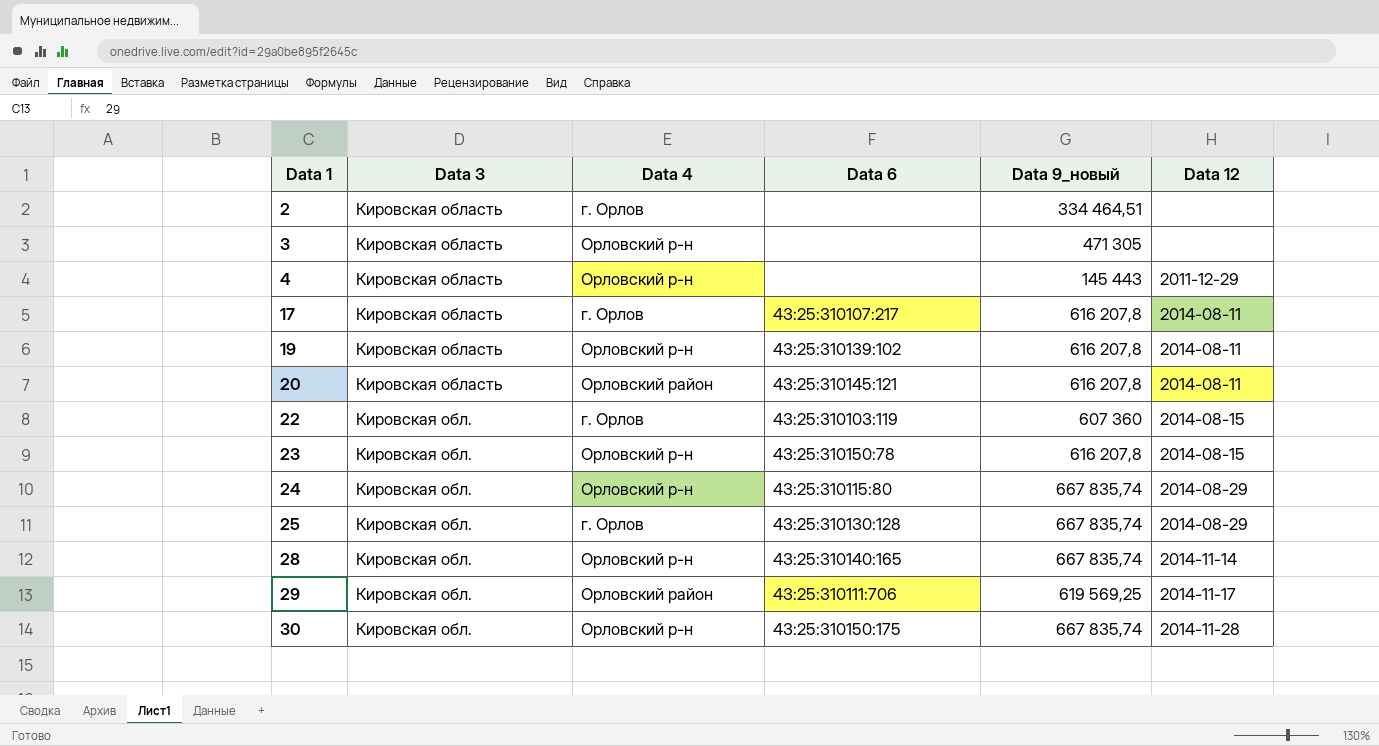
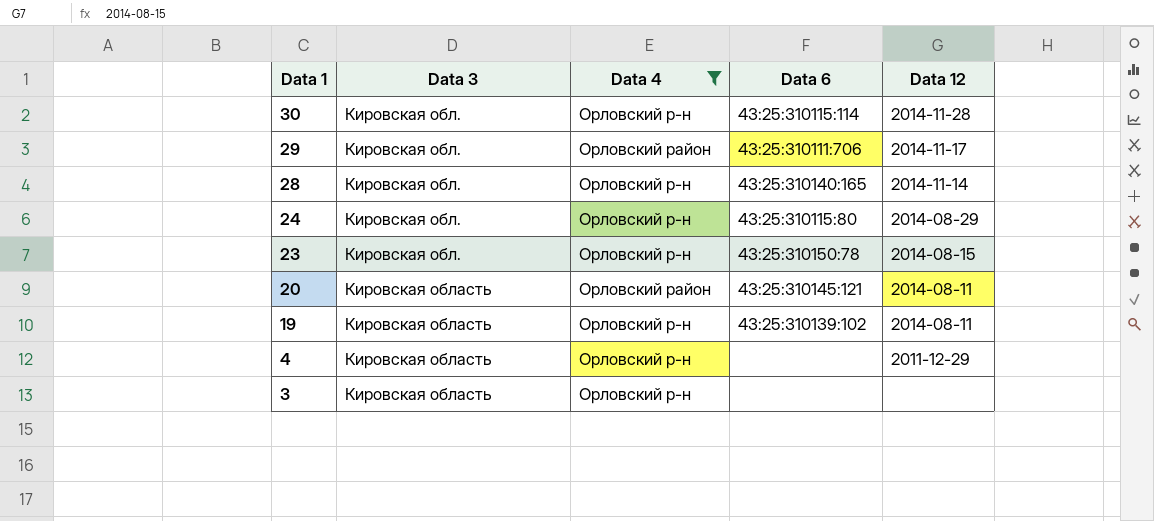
filter: none -> Data 4 != г. Орлов
row order: Data 1 ascending -> Data 1 descending
column Data 9_новый | position: 5 -> none
30 | Data 6: 43:25:310150:175 -> 43:25:310115:114

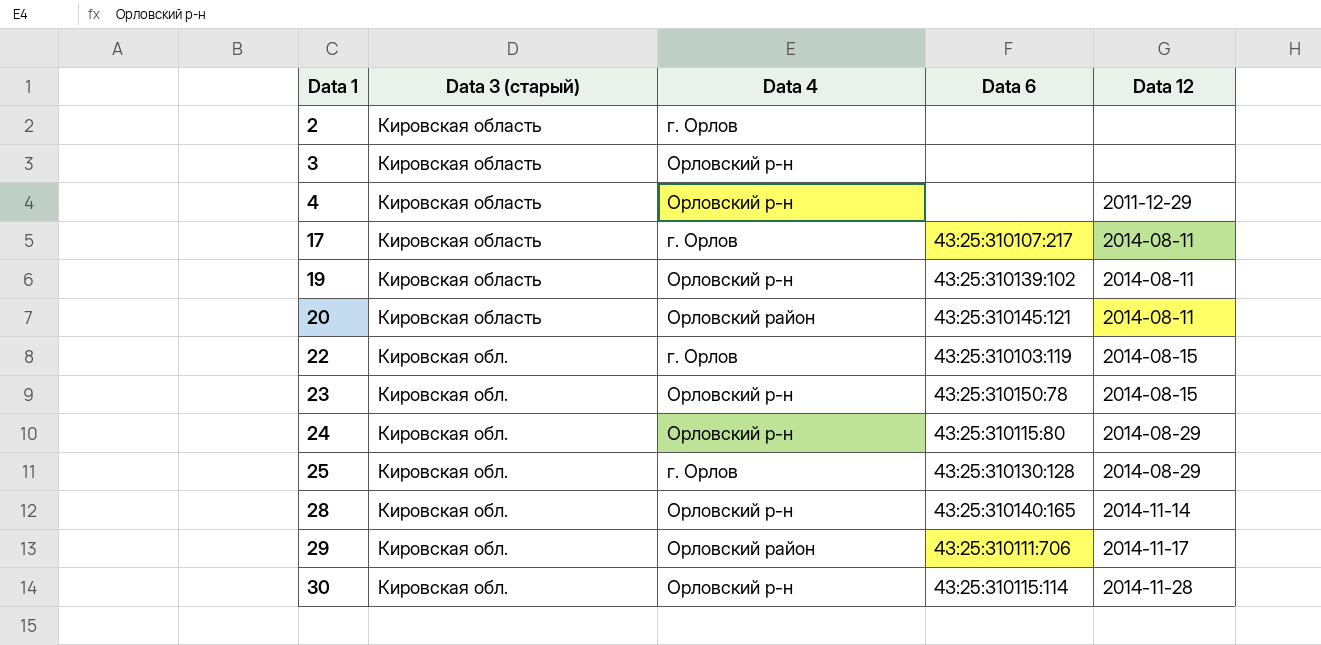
filter: Data 4 != г. Орлов -> none
row order: Data 1 descending -> Data 1 ascending
column name: Data 3 -> Data 3 (старый)

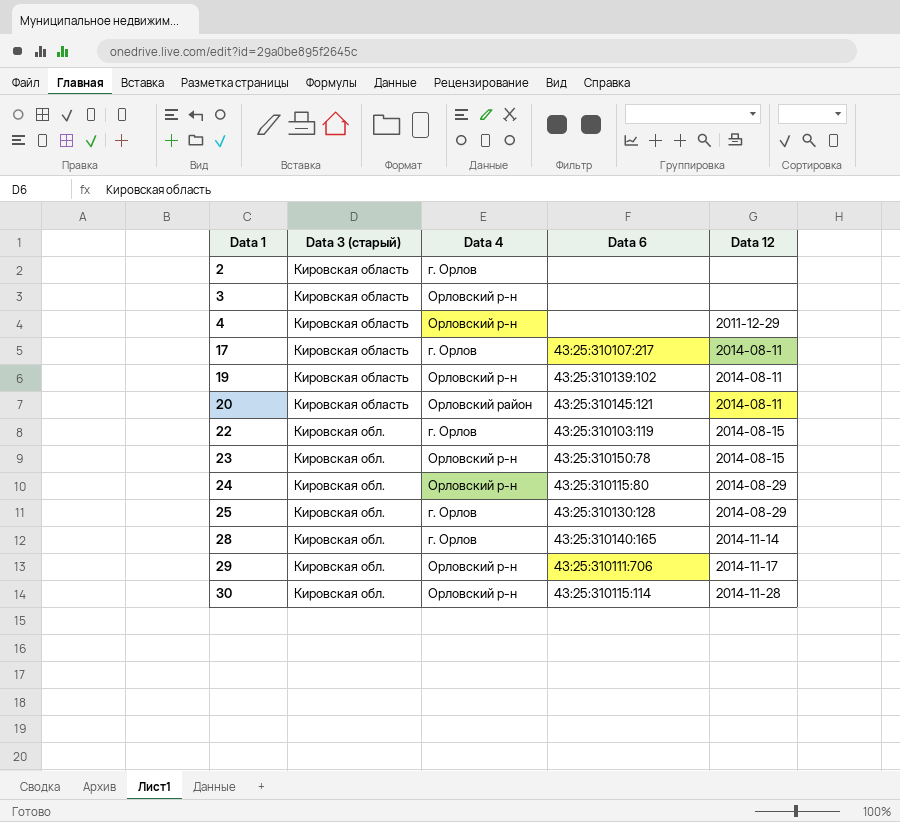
28 | Data 4: Орловский р-н -> г. Орлов
29 | Data 4: Орловский район -> Орловский р-н

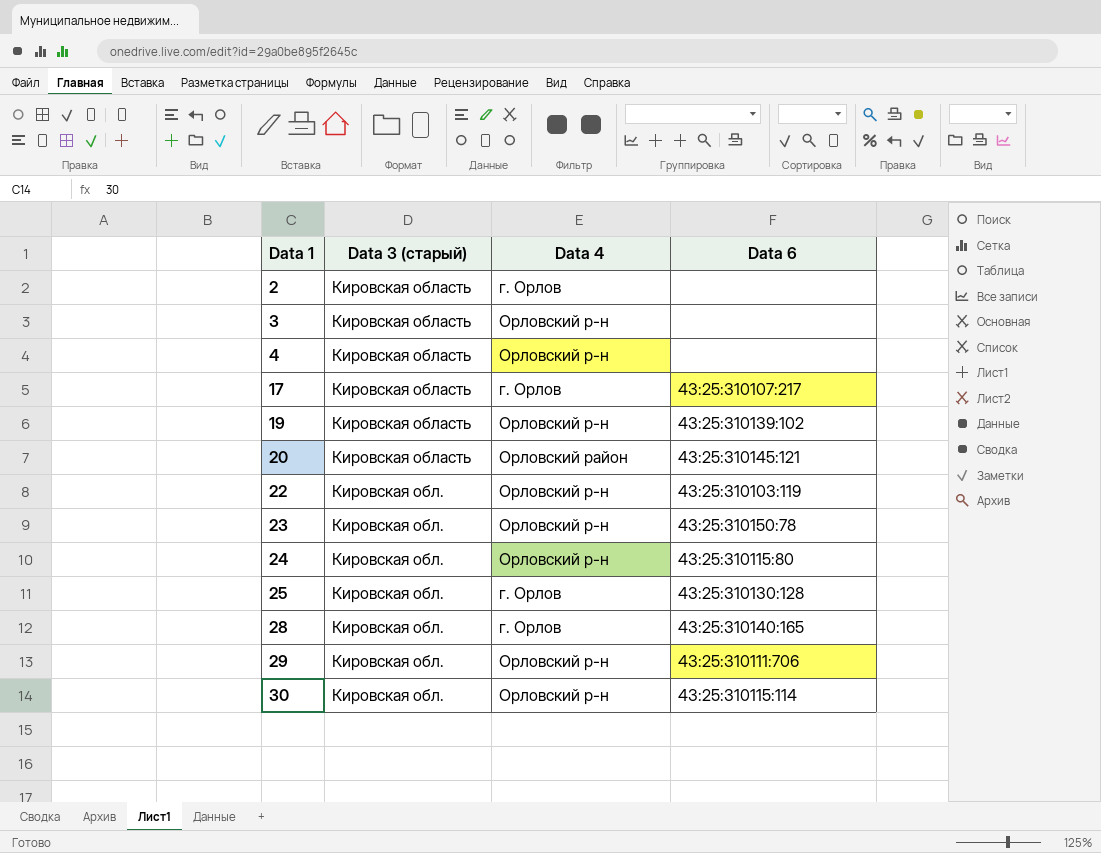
column Data 12 | position: 5 -> none
22 | Data 4: г. Орлов -> Орловский р-н

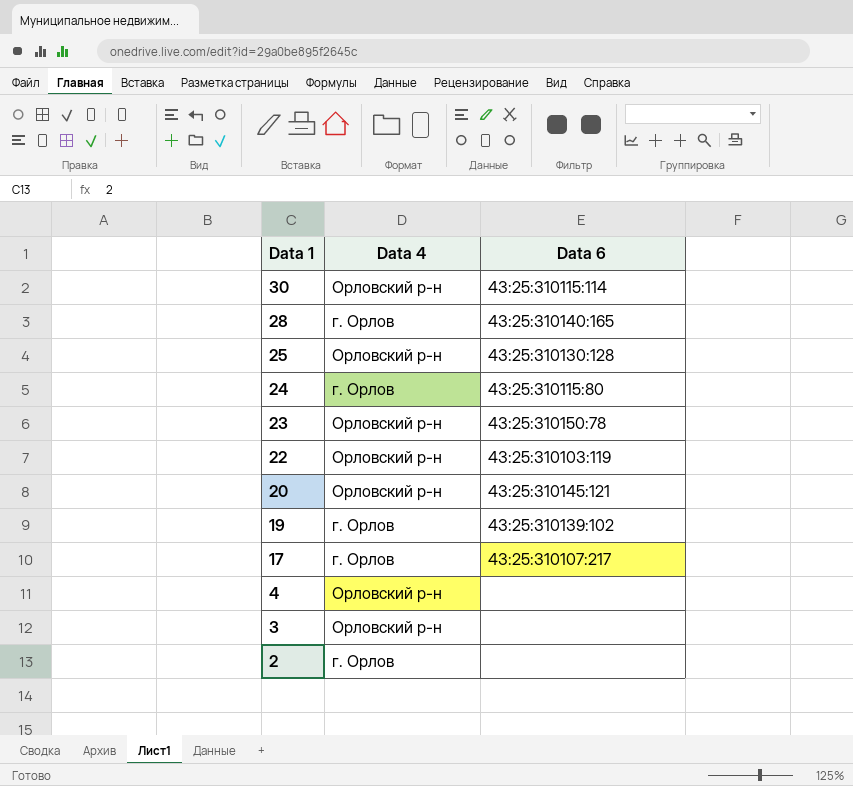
row order: Data 1 ascending -> Data 1 descending
column Data 3 (старый) | position: 2 -> none
row 29: Кировская обл. | Орловский р-н | 43:25:310111:706 -> none
25 | Data 4: г. Орлов -> Орловский р-н
24 | Data 4: Орловский р-н -> г. Орлов
20 | Data 4: Орловский район -> Орловский р-н
19 | Data 4: Орловский р-н -> г. Орлов

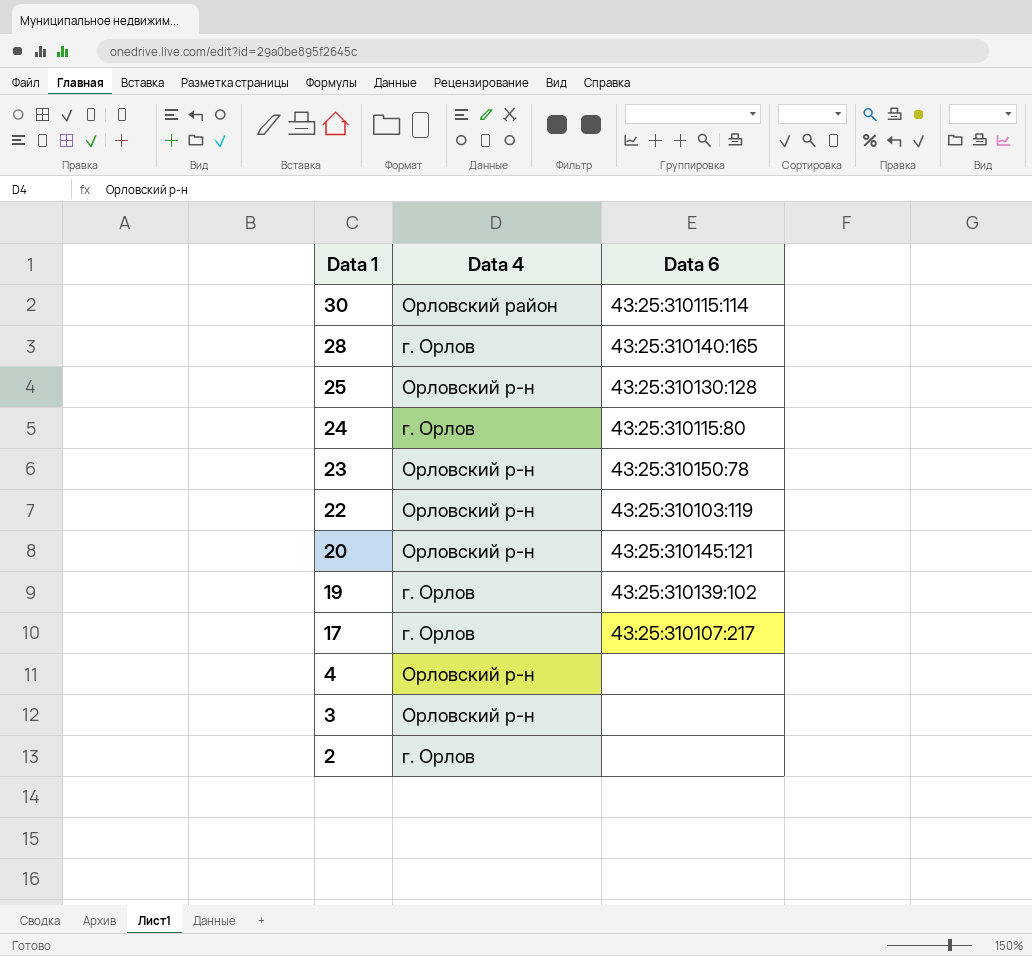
30 | Data 4: Орловский р-н -> Орловский район

